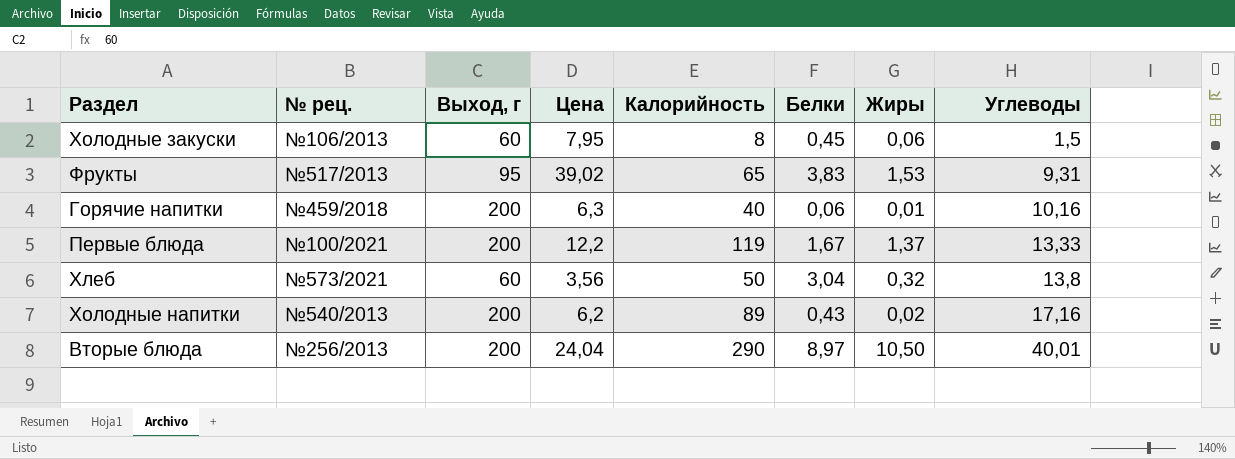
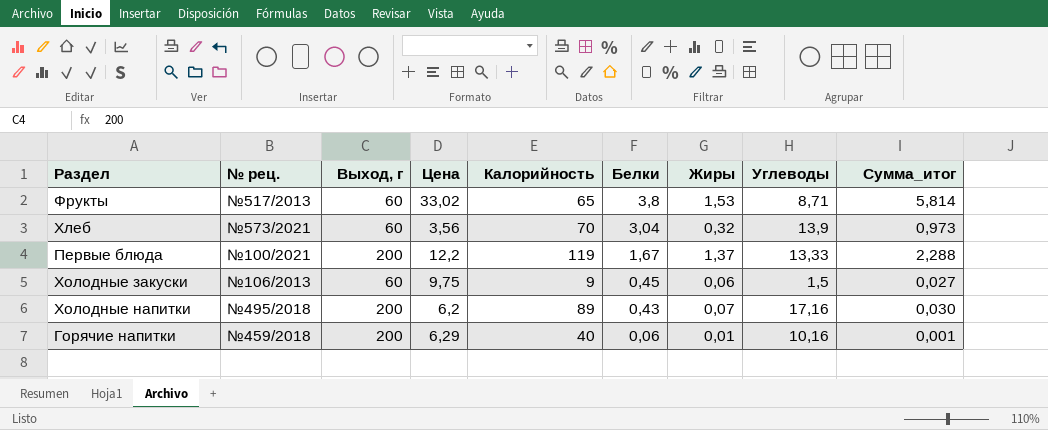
row order: Углеводы ascending -> Белки descending
column Сумма_итог | formula: none -> [Белки] * [Жиры]
row Вторые блюда: №256/2013 | 200 | 24,04 | 290 | 8,97 | 10,50 | 40,01 -> none
Фрукты | Выход, г: 95 -> 60
Фрукты | Цена: 39,02 -> 33,02
Фрукты | Белки: 3,83 -> 3,8
Фрукты | Углеводы: 9,31 -> 8,71
Хлеб | Калорийность: 50 -> 70
Хлеб | Углеводы: 13,8 -> 13,9
Холодные закуски | Цена: 7,95 -> 9,75
Холодные закуски | Калорийность: 8 -> 9
Холодные напитки | № рец.: №540/2013 -> №495/2018
Холодные напитки | Жиры: 0,02 -> 0,07
Горячие напитки | Цена: 6,3 -> 6,29

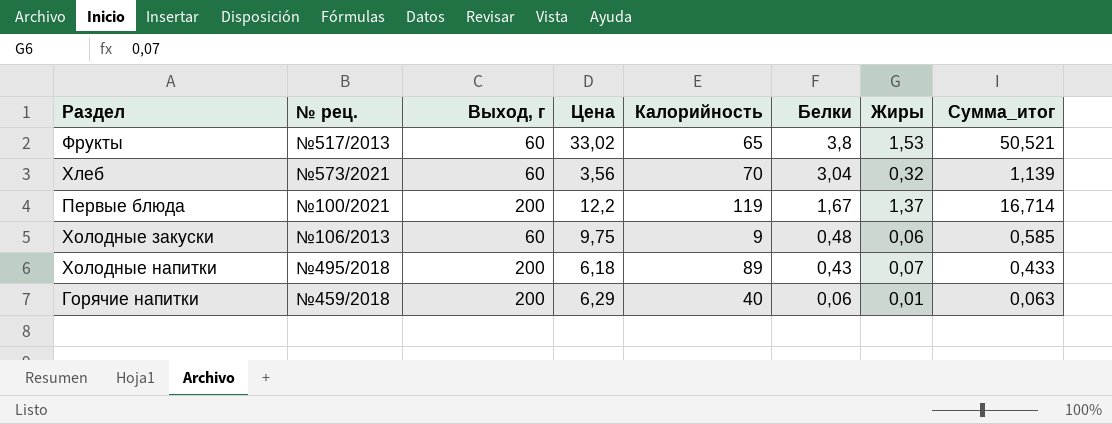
column Углеводы | position: 8 -> none
column Сумма_итог | formula: [Белки] * [Жиры] -> [Цена] * [Жиры]
Холодные закуски | Белки: 0,45 -> 0,48
Холодные напитки | Цена: 6,2 -> 6,18

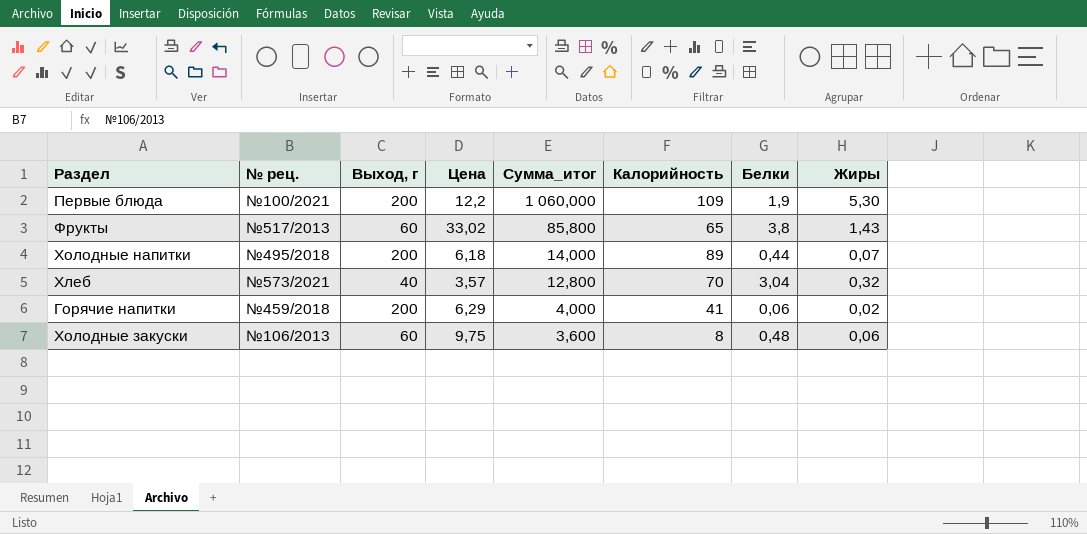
row order: Белки descending -> Сумма_итог descending
column Сумма_итог | formula: [Цена] * [Жиры] -> [Выход, г] * [Жиры]
column Сумма_итог | position: 8 -> 5
Первые блюда | Калорийность: 119 -> 109
Первые блюда | Белки: 1,67 -> 1,9
Первые блюда | Жиры: 1,37 -> 5,30
Фрукты | Жиры: 1,53 -> 1,43
Холодные напитки | Белки: 0,43 -> 0,44
Хлеб | Выход, г: 60 -> 40
Хлеб | Цена: 3,56 -> 3,57
Горячие напитки | Калорийность: 40 -> 41
Горячие напитки | Жиры: 0,01 -> 0,02
Холодные закуски | Калорийность: 9 -> 8

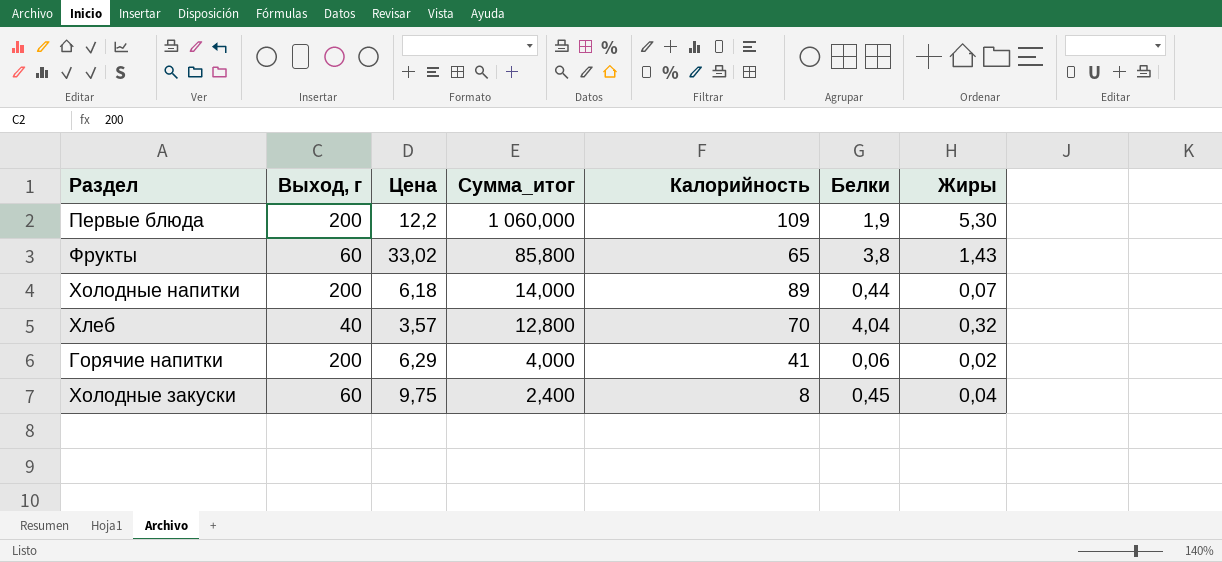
column № рец. | position: 2 -> none
Хлеб | Белки: 3,04 -> 4,04
Холодные закуски | Сумма_итог: 3,600 -> 2,400
Холодные закуски | Белки: 0,48 -> 0,45
Холодные закуски | Жиры: 0,06 -> 0,04

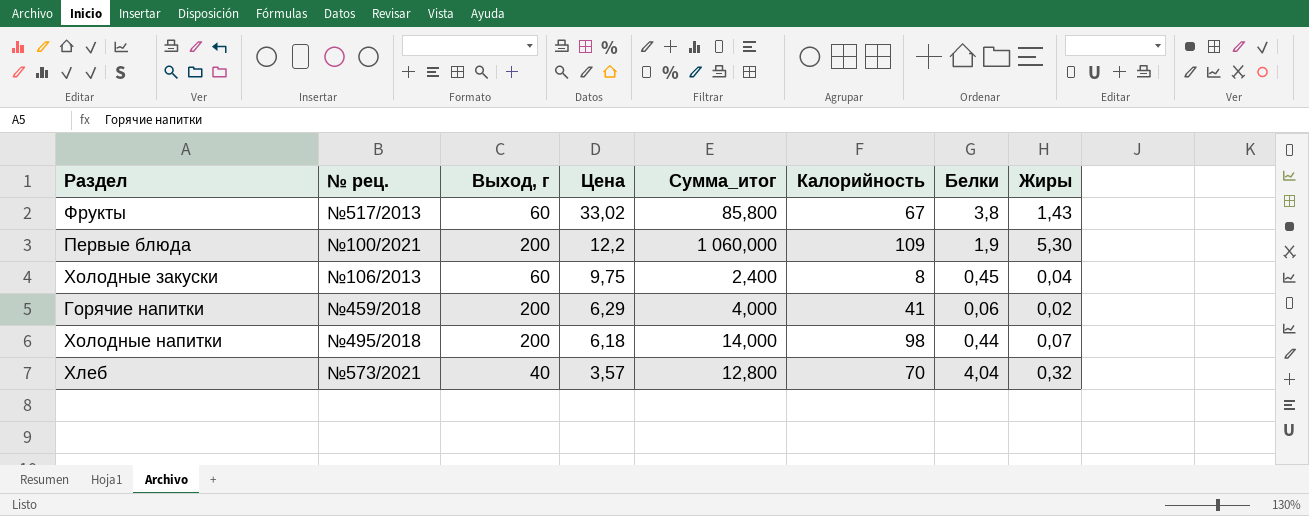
row order: Сумма_итог descending -> Цена descending
column № рец. | position: none -> 2
Фрукты | Калорийность: 65 -> 67
Холодные напитки | Калорийность: 89 -> 98

